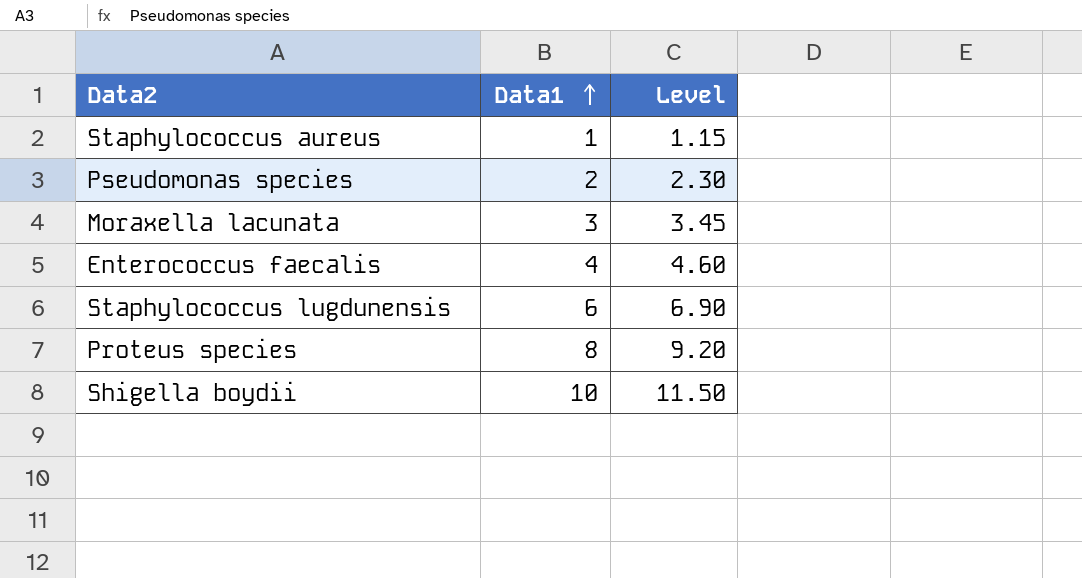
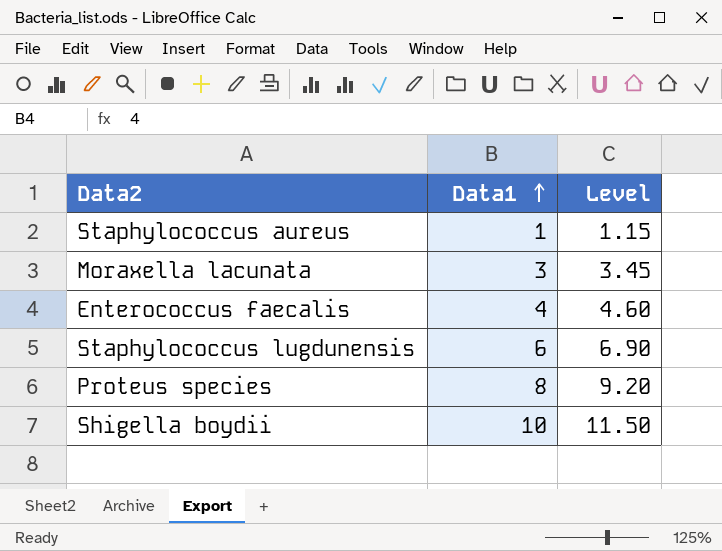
row Pseudomonas species: 2 | 2.30 -> none

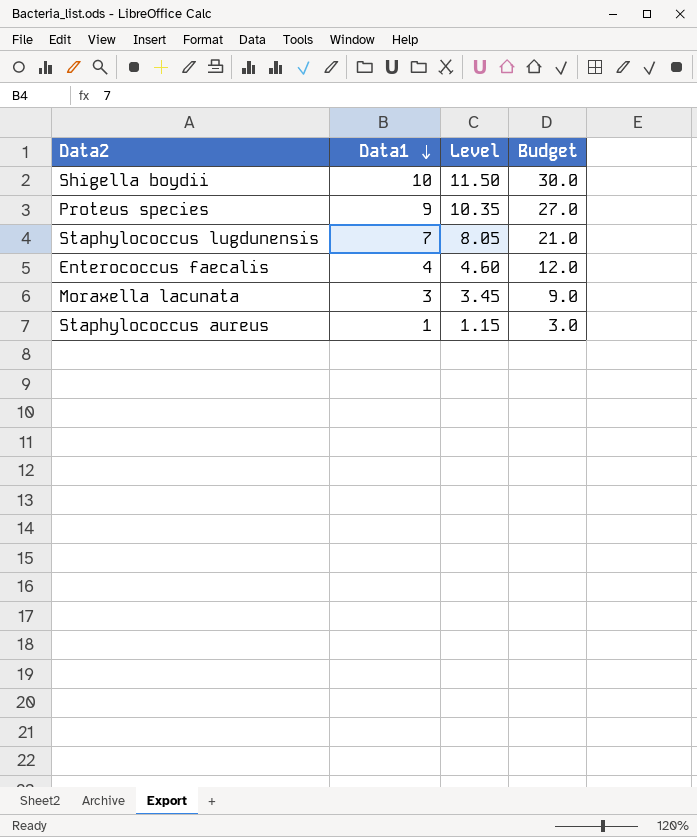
row order: Data1 ascending -> Data1 descending
column Budget | formula: none -> [Data1] * 3
Proteus species | Data1: 8 -> 9
Proteus species | Level: 9.20 -> 10.35
Staphylococcus lugdunensis | Data1: 6 -> 7
Staphylococcus lugdunensis | Level: 6.90 -> 8.05

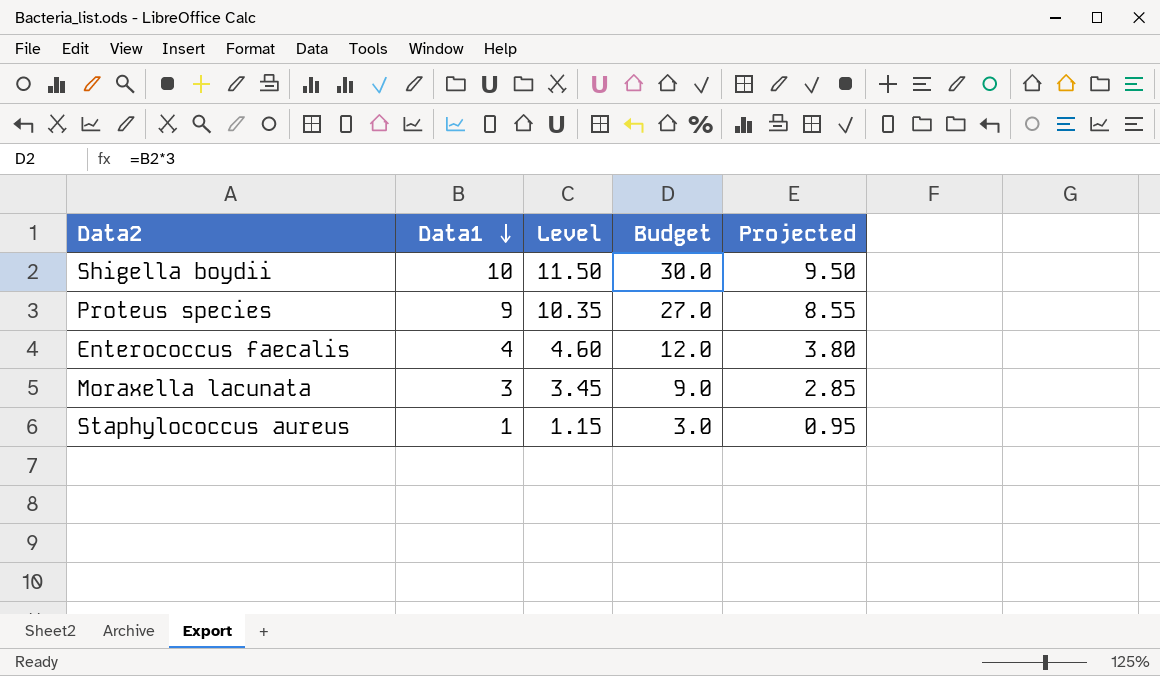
column Projected | formula: none -> [Data1] * 0.95
row Staphylococcus lugdunensis: 7 | 8.05 | 21.0 -> none

